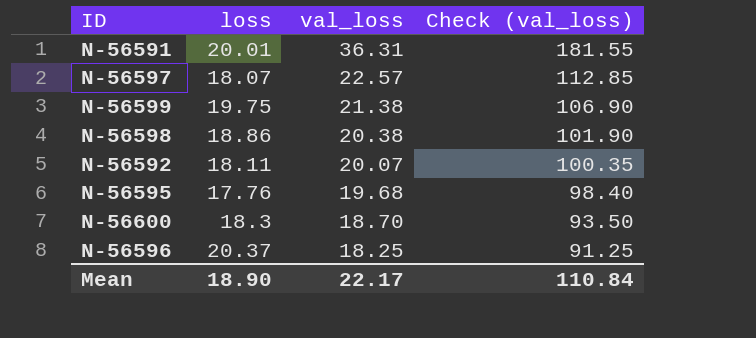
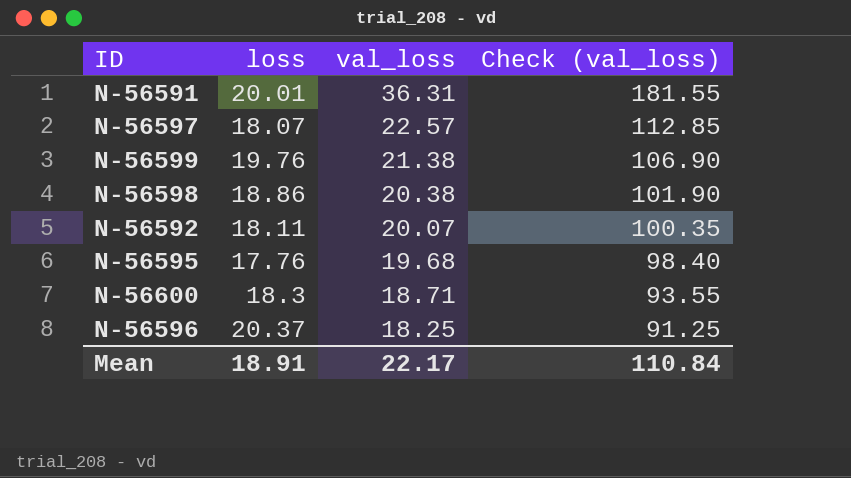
N-56599 | loss: 19.75 -> 19.76
N-56600 | val_loss: 18.70 -> 18.71
N-56600 | Check (val_loss): 93.50 -> 93.55
Mean | loss: 18.90 -> 18.91

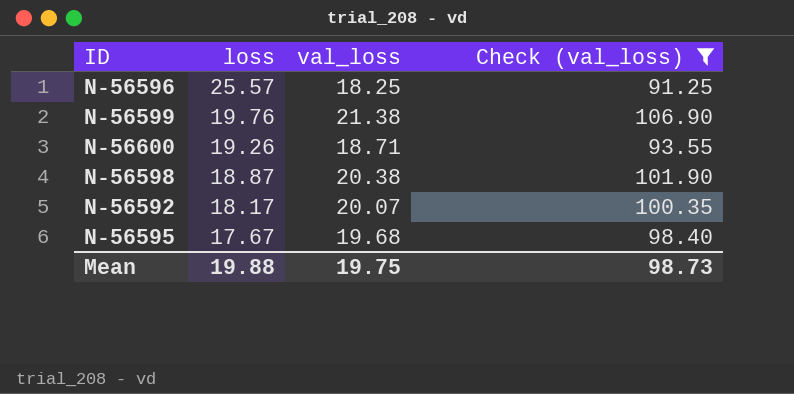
filter: none -> Check (val_loss) <= 106.90
row order: val_loss descending -> loss descending
N-56596 | loss: 20.37 -> 25.57
N-56600 | loss: 18.3 -> 19.26
N-56598 | loss: 18.86 -> 18.87
N-56592 | loss: 18.11 -> 18.17
N-56595 | loss: 17.76 -> 17.67
Mean | loss: 18.91 -> 19.88
Mean | val_loss: 22.17 -> 19.75
Mean | Check (val_loss): 110.84 -> 98.73

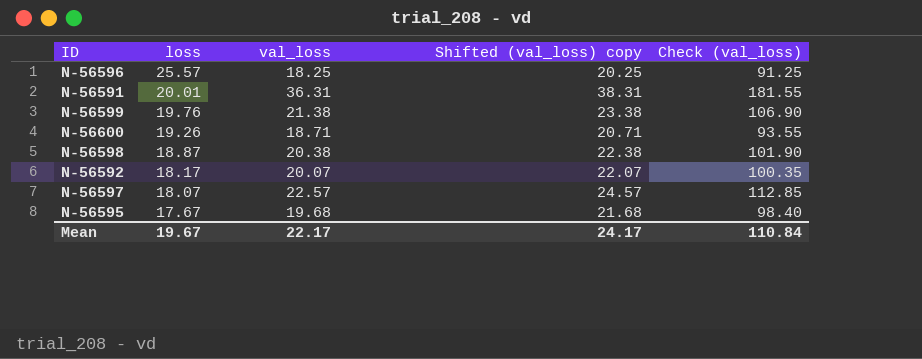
filter: Check (val_loss) <= 106.90 -> none
column Shifted (val_loss) copy | formula: none -> [val_loss] + 2
Mean | loss: 19.88 -> 19.67
Mean | val_loss: 19.75 -> 22.17
Mean | Check (val_loss): 98.73 -> 110.84

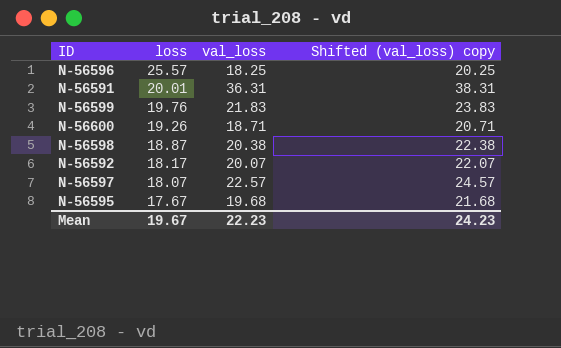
column Check (val_loss) | formula: [val_loss] * 5 -> none
N-56599 | val_loss: 21.38 -> 21.83
N-56599 | Shifted (val_loss) copy: 23.38 -> 23.83
Mean | val_loss: 22.17 -> 22.23
Mean | Shifted (val_loss) copy: 24.17 -> 24.23

